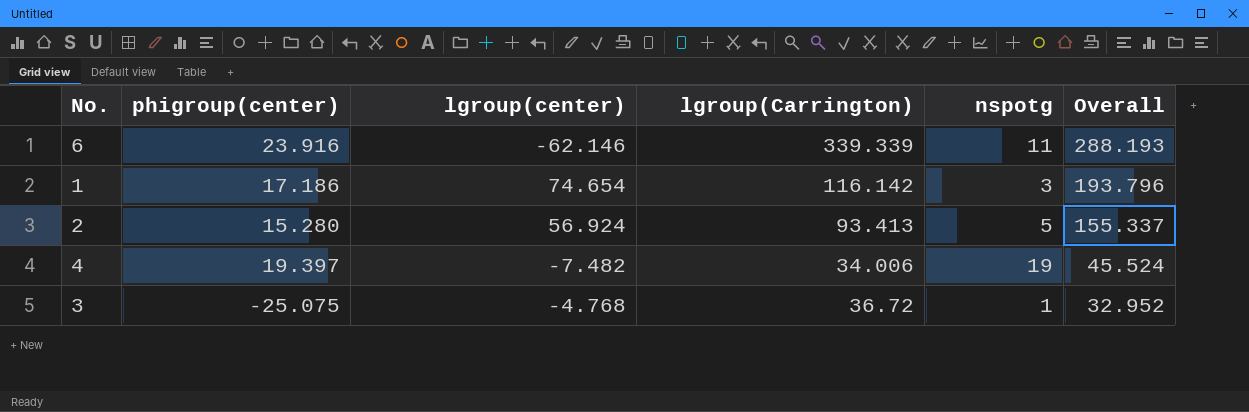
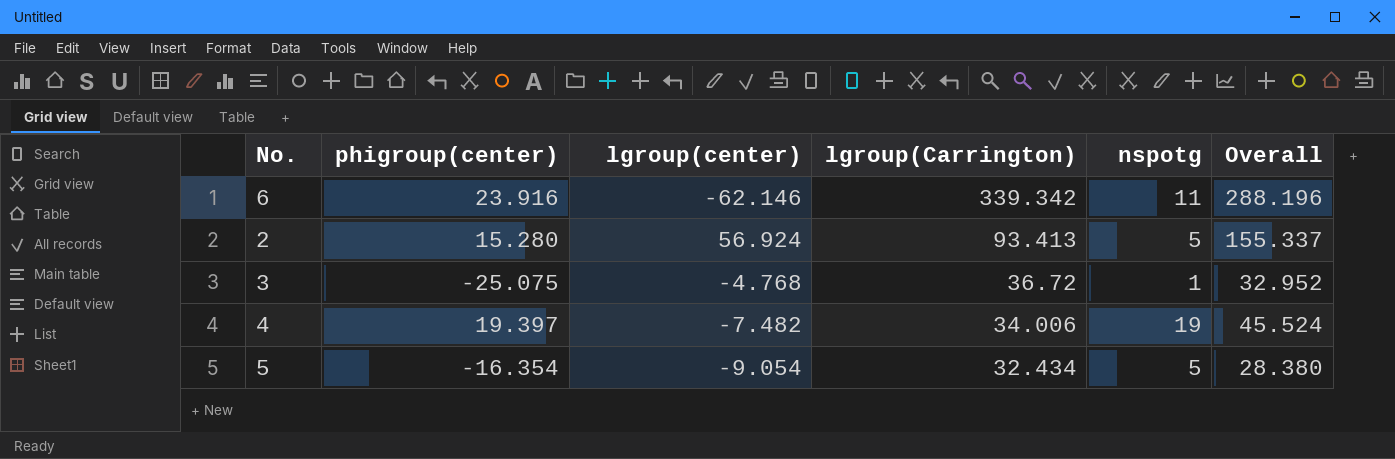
row order: Overall descending -> lgroup(Carrington) descending
row 1: 17.186 | 74.654 | 116.142 | 3 | 193.796 -> none
6 | lgroup(Carrington): 339.339 -> 339.342
6 | Overall: 288.193 -> 288.196
row 5: none -> -16.354 | -9.054 | 32.434 | 5 | 28.380

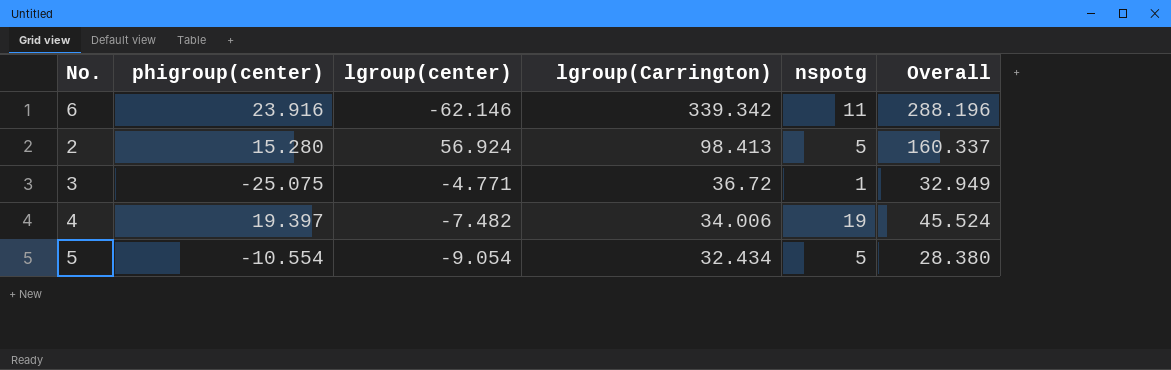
2 | lgroup(Carrington): 93.413 -> 98.413
2 | Overall: 155.337 -> 160.337
3 | lgroup(center): -4.768 -> -4.771
3 | Overall: 32.952 -> 32.949
5 | phigroup(center): -16.354 -> -10.554

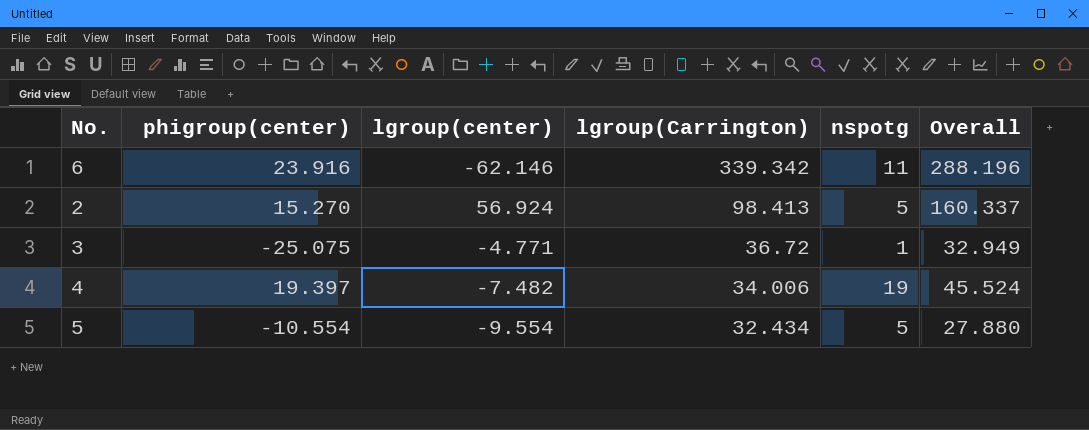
2 | phigroup(center): 15.280 -> 15.270
5 | lgroup(center): -9.054 -> -9.554
5 | Overall: 28.380 -> 27.880

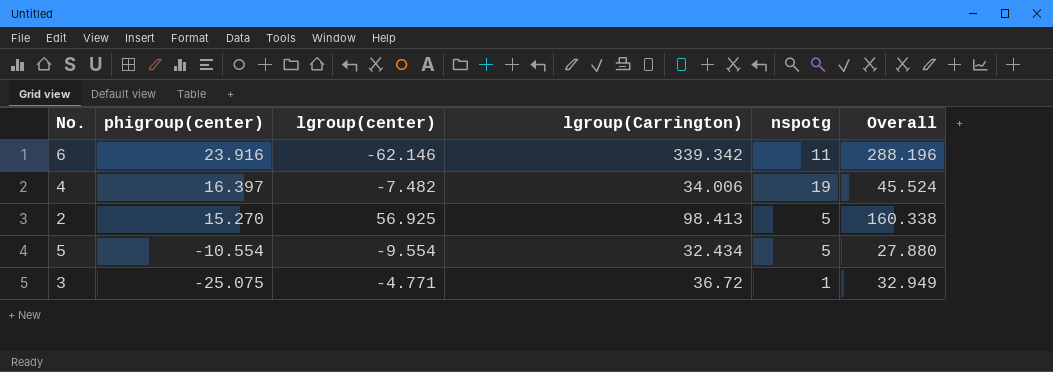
row order: lgroup(Carrington) descending -> phigroup(center) descending
4 | phigroup(center): 19.397 -> 16.397
2 | lgroup(center): 56.924 -> 56.925
2 | Overall: 160.337 -> 160.338

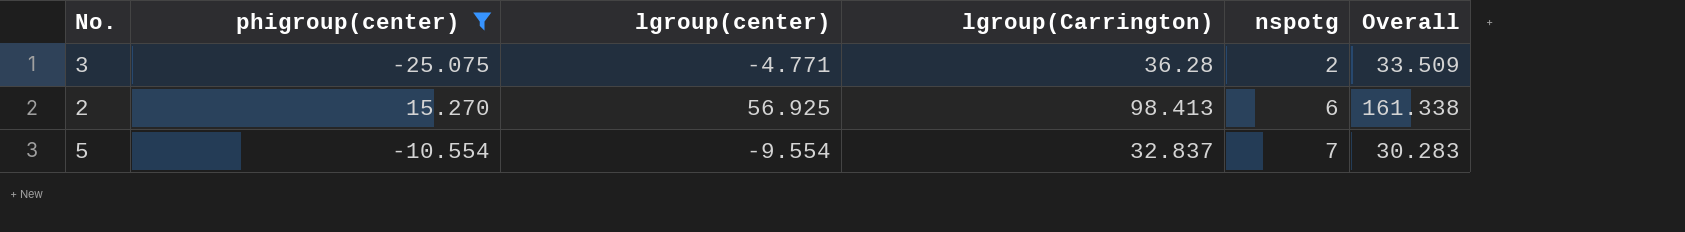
filter: none -> phigroup(center) <= 15.270
row order: phigroup(center) descending -> nspotg ascending
3 | lgroup(Carrington): 36.72 -> 36.28
3 | nspotg: 1 -> 2
3 | Overall: 32.949 -> 33.509
2 | nspotg: 5 -> 6
2 | Overall: 160.338 -> 161.338
5 | lgroup(Carrington): 32.434 -> 32.837
5 | nspotg: 5 -> 7
5 | Overall: 27.880 -> 30.283

